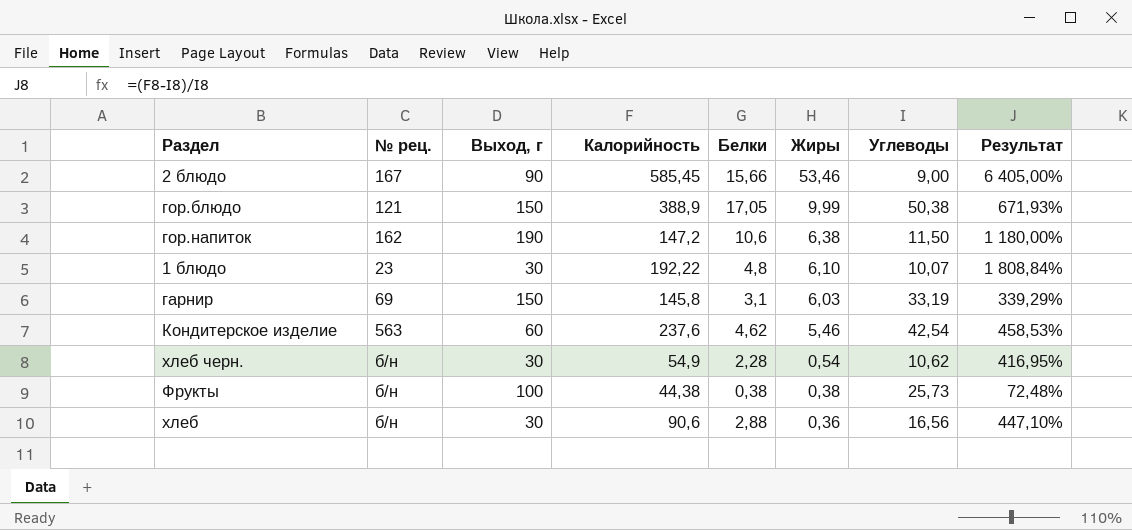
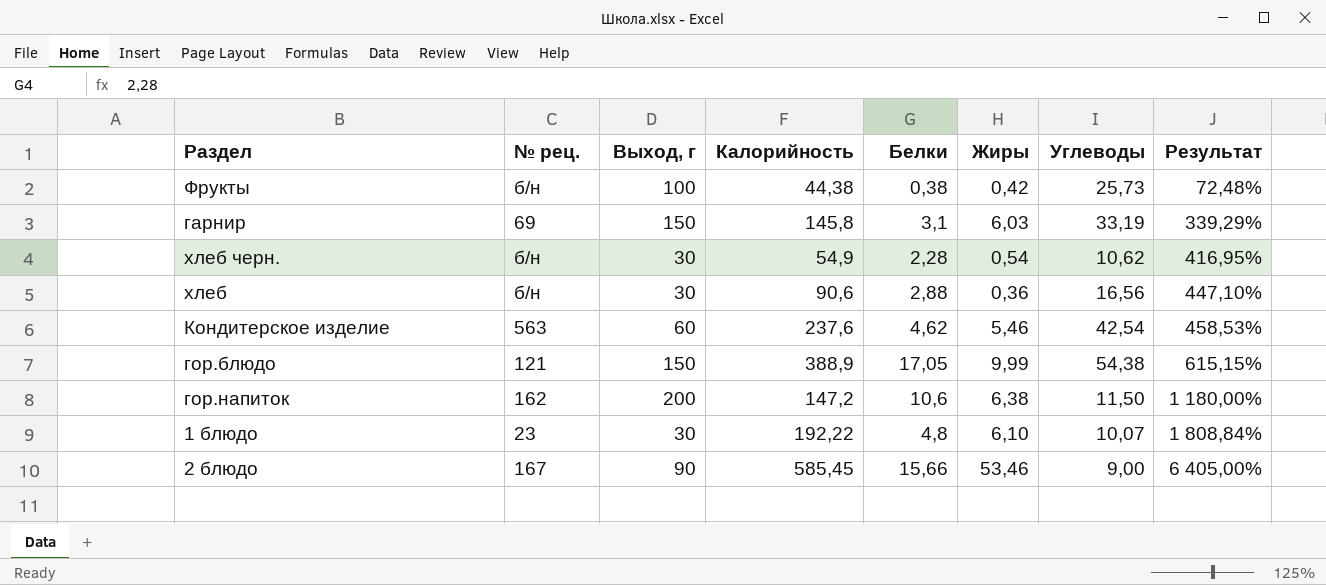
row order: Жиры descending -> Результат ascending
Фрукты | Жиры: 0,38 -> 0,42
гор.блюдо | Углеводы: 50,38 -> 54,38
гор.блюдо | Результат: 671,93% -> 615,15%
гор.напиток | Выход, г: 190 -> 200

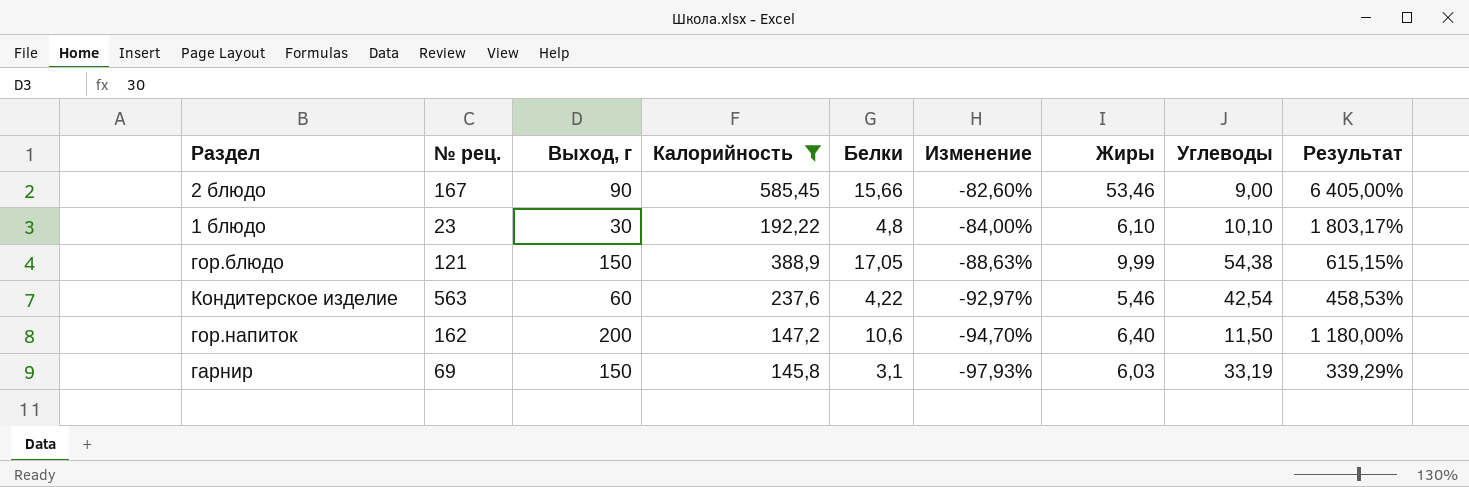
filter: none -> Калорийность >= 145,8
row order: Результат ascending -> Изменение descending
column Изменение | formula: none -> ([Белки] - [Выход, г]) / [Выход, г]
1 блюдо | Углеводы: 10,07 -> 10,10
1 блюдо | Результат: 1 808,84% -> 1 803,17%
Кондитерское изделие | Белки: 4,62 -> 4,22
гор.напиток | Жиры: 6,38 -> 6,40

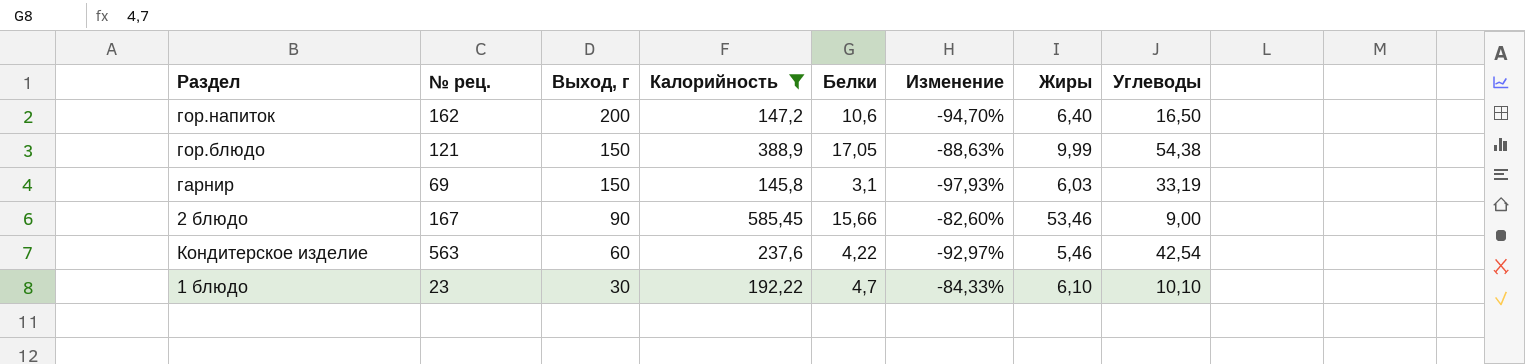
row order: Изменение descending -> Выход, г descending
column Результат | formula: ([Калорийность] - [Углеводы]) / [Углеводы] -> none
гор.напиток | Углеводы: 11,50 -> 16,50
1 блюдо | Белки: 4,8 -> 4,7
1 блюдо | Изменение: -84,00% -> -84,33%

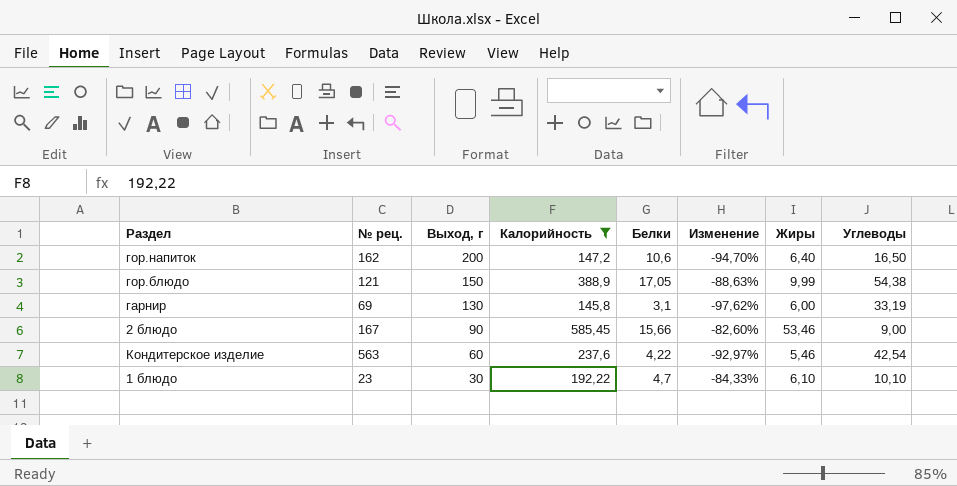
гарнир | Выход, г: 150 -> 130
гарнир | Изменение: -97,93% -> -97,62%
гарнир | Жиры: 6,03 -> 6,00

